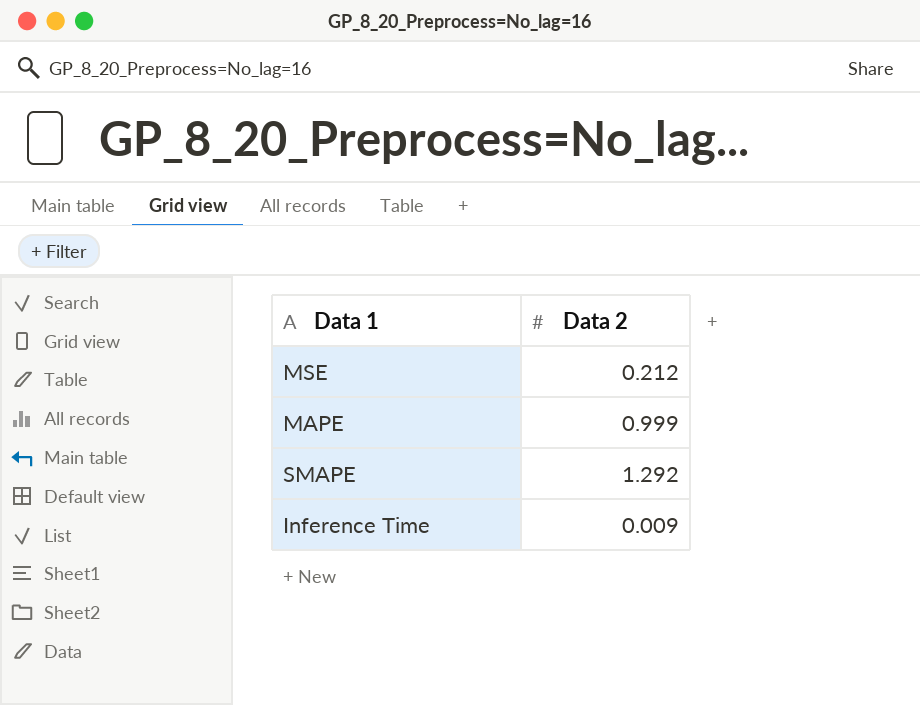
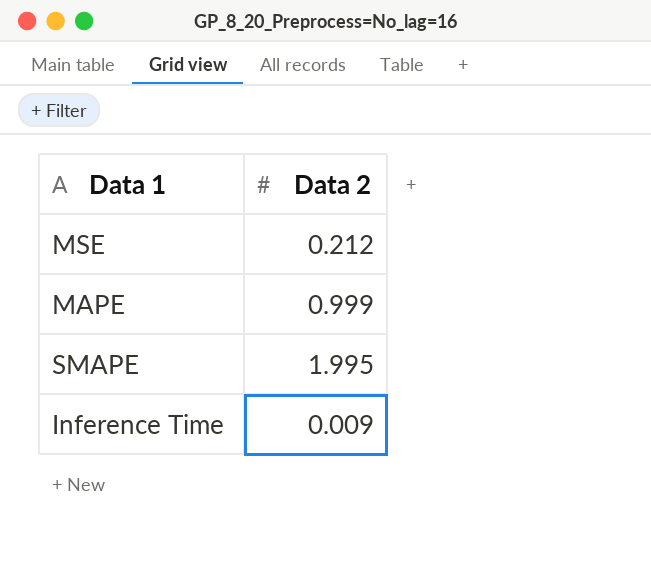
SMAPE | Data 2: 1.292 -> 1.995

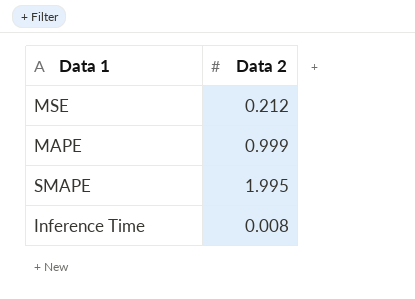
Inference Time | Data 2: 0.009 -> 0.008

